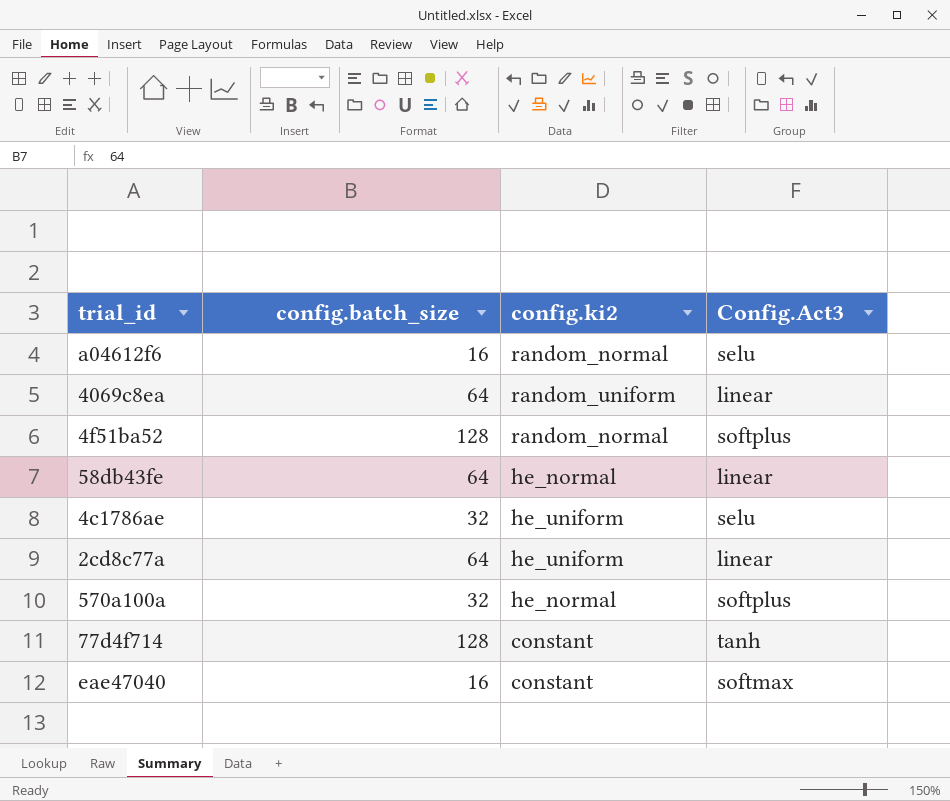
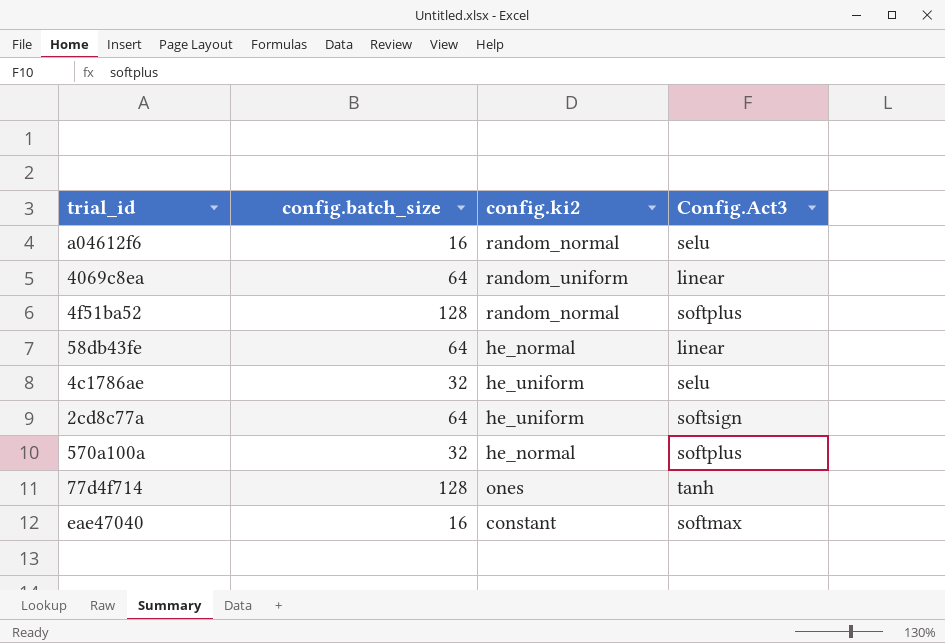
2cd8c77a | Config.Act3: linear -> softsign
77d4f714 | config.ki2: constant -> ones

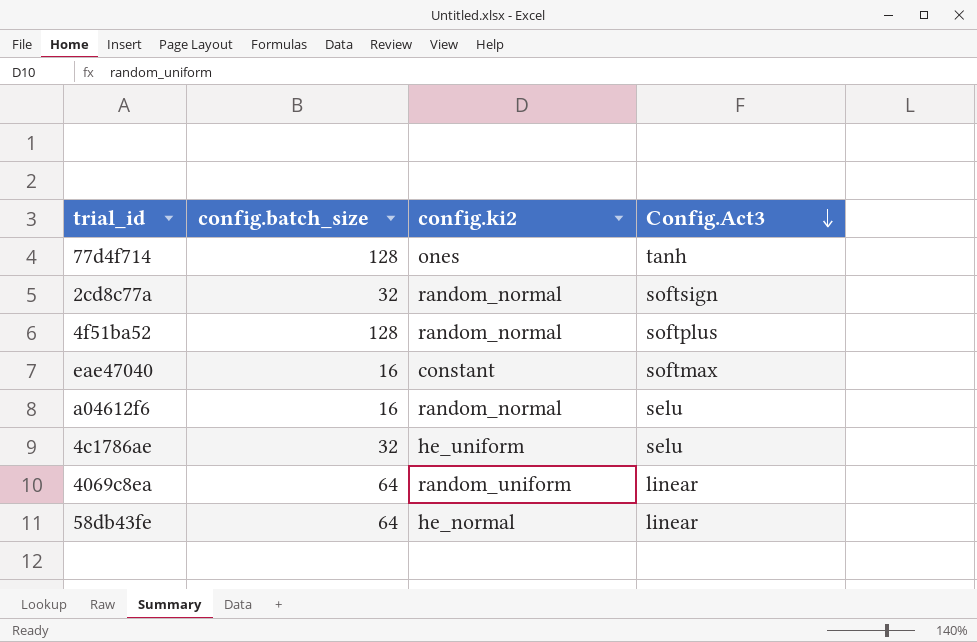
row order: none -> Config.Act3 descending
row 570a100a: 32 | he_normal | softplus -> none
2cd8c77a | config.batch_size: 64 -> 32
2cd8c77a | config.ki2: he_uniform -> random_normal

